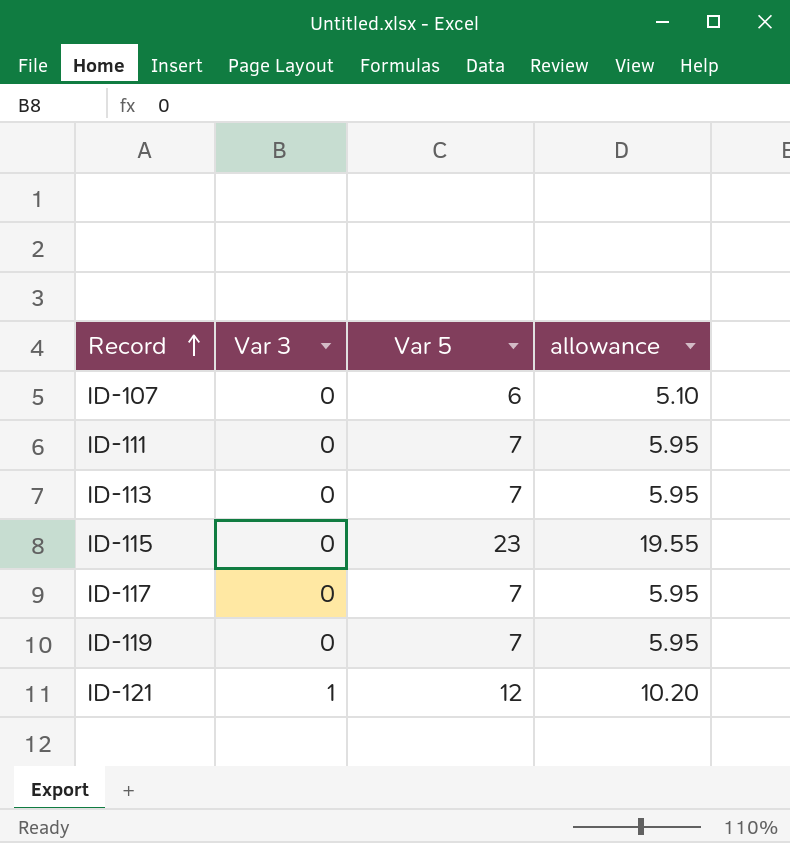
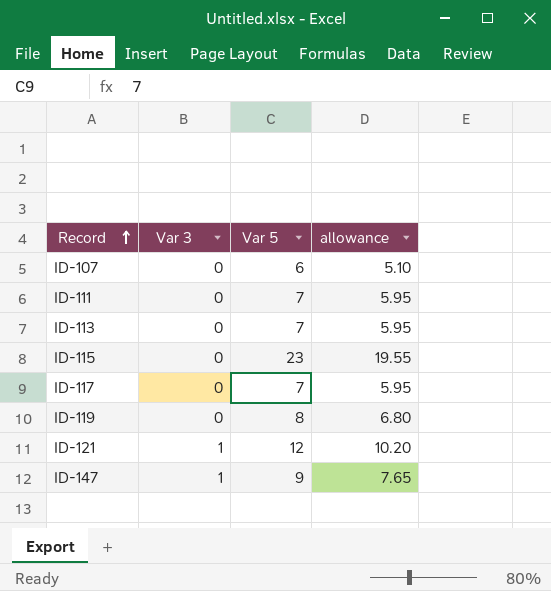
ID-119 | Var 5: 7 -> 8
ID-119 | allowance: 5.95 -> 6.80
row ID-147: none -> 1 | 9 | 7.65

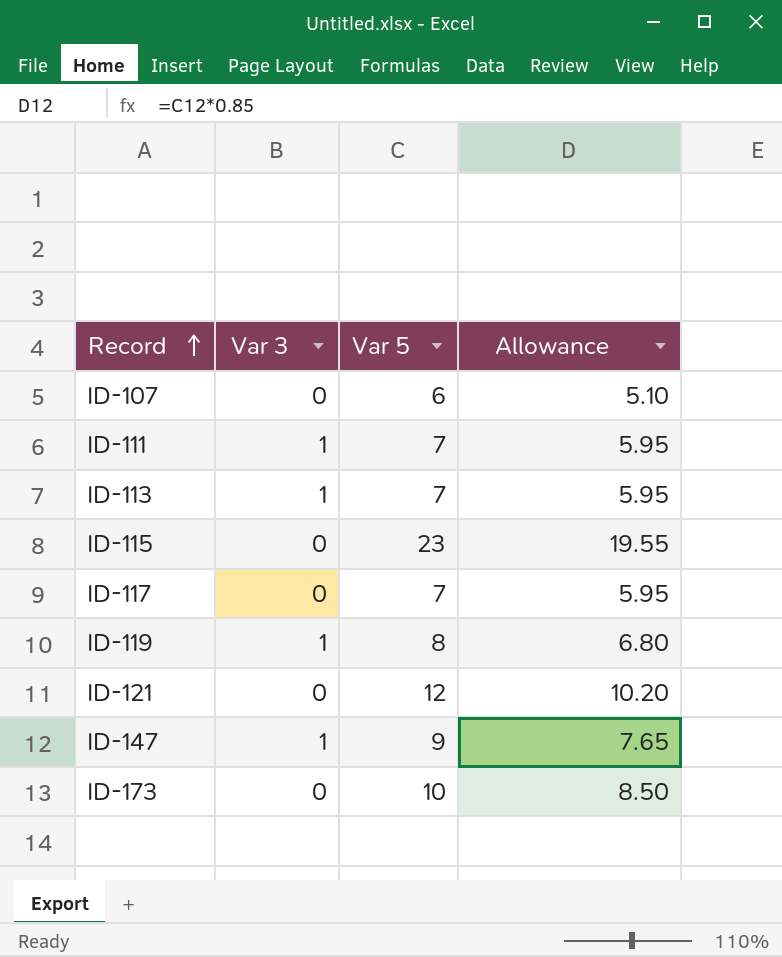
column name: allowance -> Allowance
ID-111 | Var 3: 0 -> 1
ID-113 | Var 3: 0 -> 1
ID-119 | Var 3: 0 -> 1
ID-121 | Var 3: 1 -> 0
row ID-173: none -> 0 | 10 | 8.50

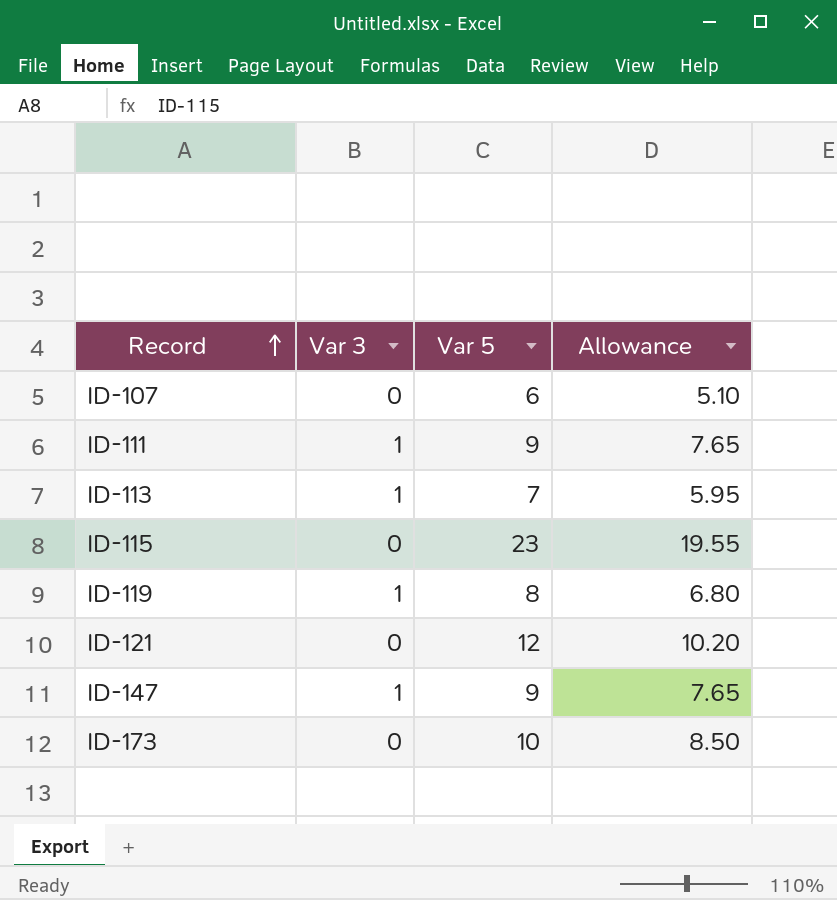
row ID-117: 0 | 7 | 5.95 -> none
ID-111 | Var 5: 7 -> 9
ID-111 | Allowance: 5.95 -> 7.65

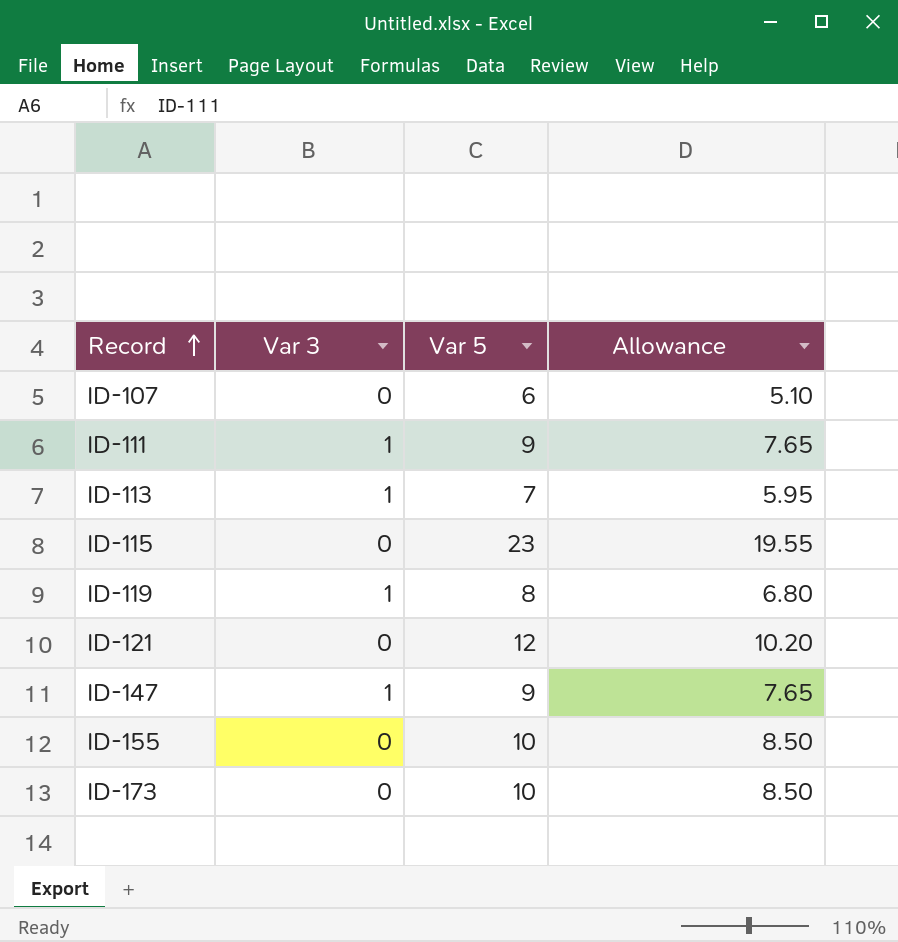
row ID-155: none -> 0 | 10 | 8.50

